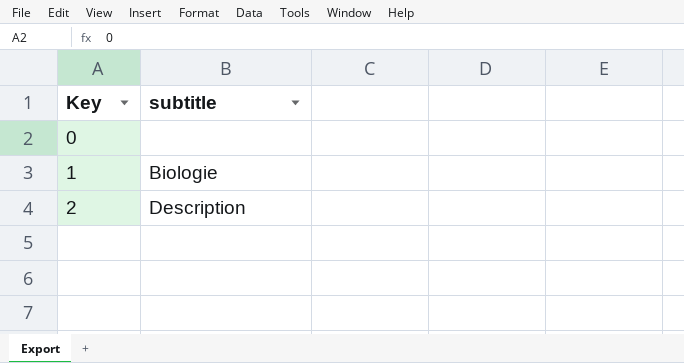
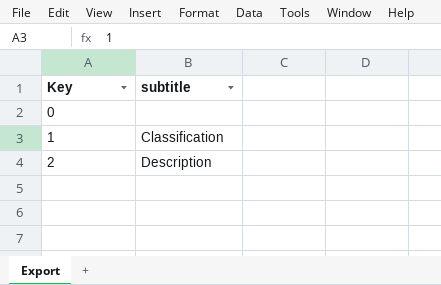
1 | subtitle: Biologie -> Classification

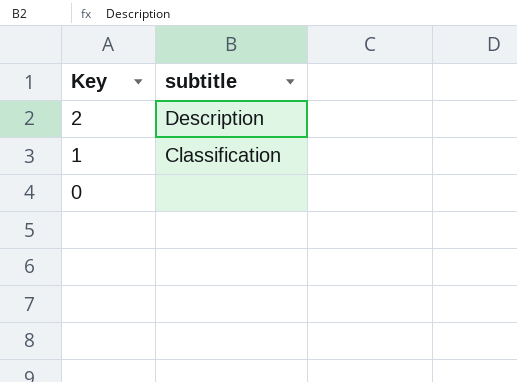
row order: Key ascending -> Key descending

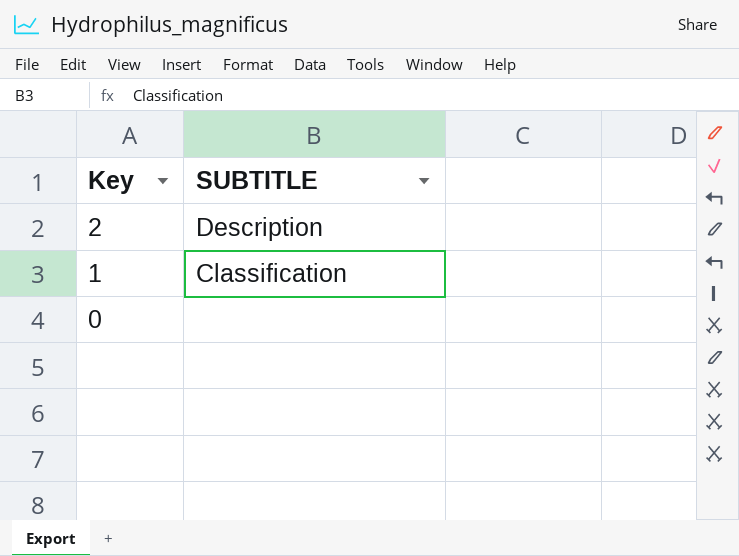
column name: subtitle -> SUBTITLE

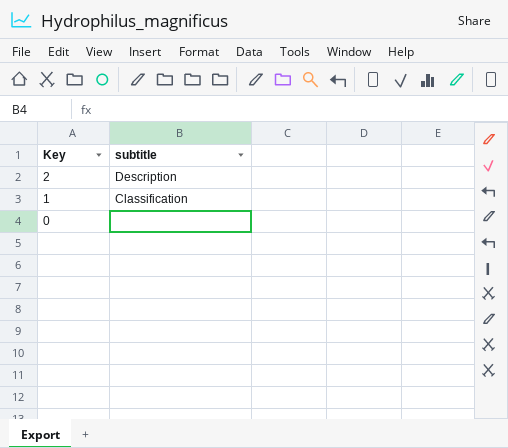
column name: SUBTITLE -> subtitle

